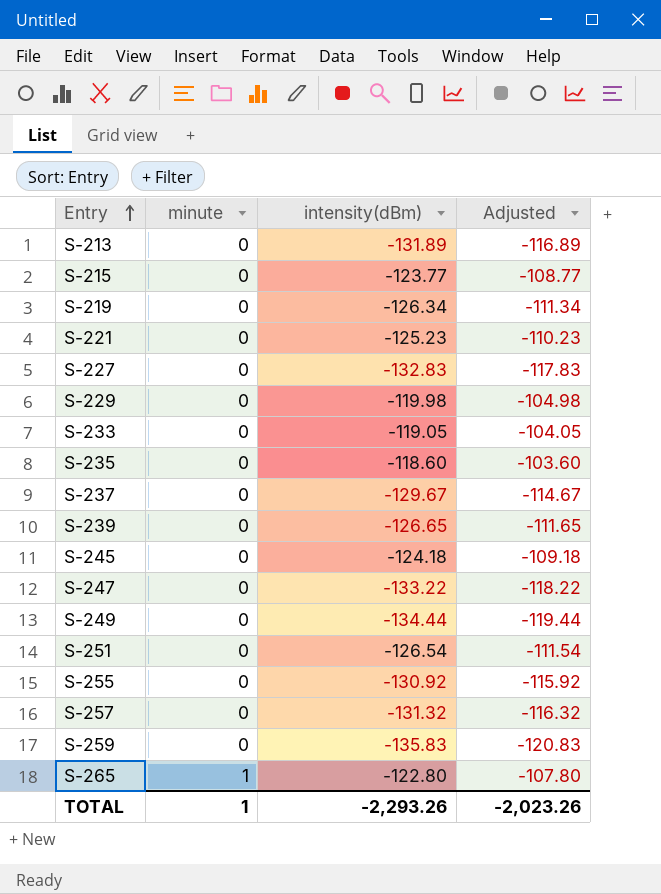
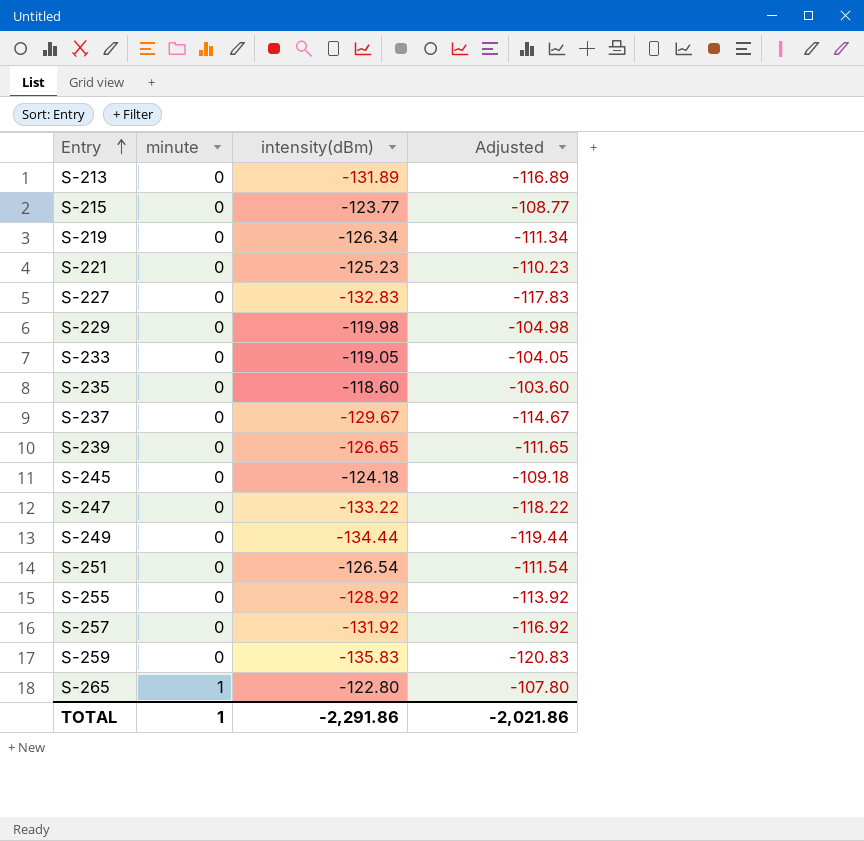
S-255 | intensity(dBm): -130.92 -> -128.92
S-255 | Adjusted: -115.92 -> -113.92
S-257 | intensity(dBm): -131.32 -> -131.92
S-257 | Adjusted: -116.32 -> -116.92
TOTAL | intensity(dBm): -2,293.26 -> -2,291.86
TOTAL | Adjusted: -2,023.26 -> -2,021.86

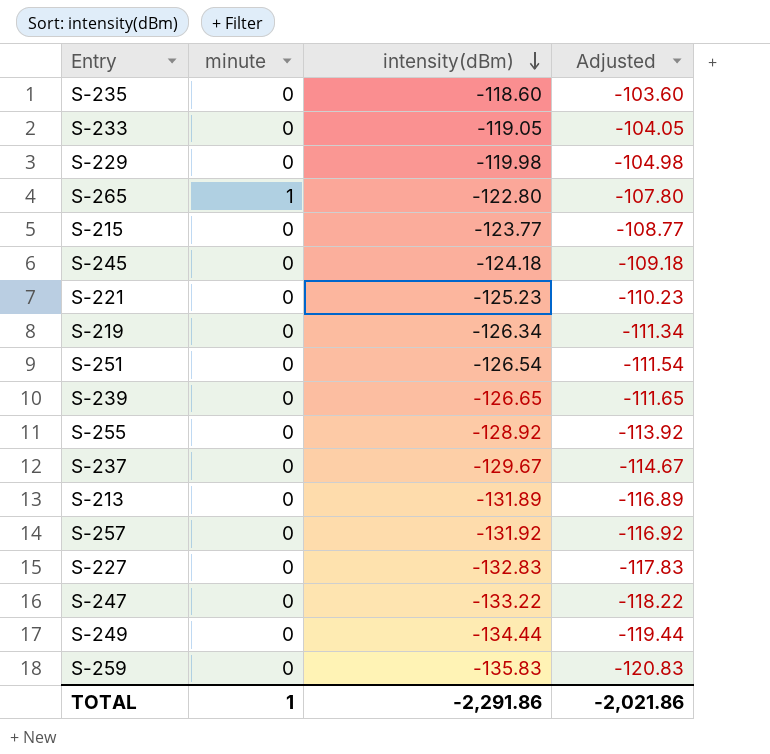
row order: Entry ascending -> intensity(dBm) descending

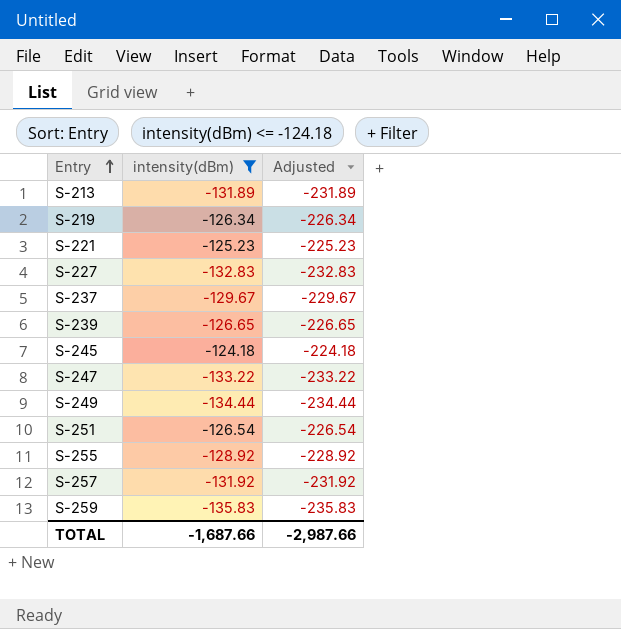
filter: none -> intensity(dBm) <= -124.18
row order: intensity(dBm) descending -> Entry ascending
column minute | position: 2 -> none
column Adjusted | formula: [intensity(dBm)] + 15 -> [intensity(dBm)] - 100
TOTAL | intensity(dBm): -2,291.86 -> -1,687.66
TOTAL | Adjusted: -2,021.86 -> -2,987.66

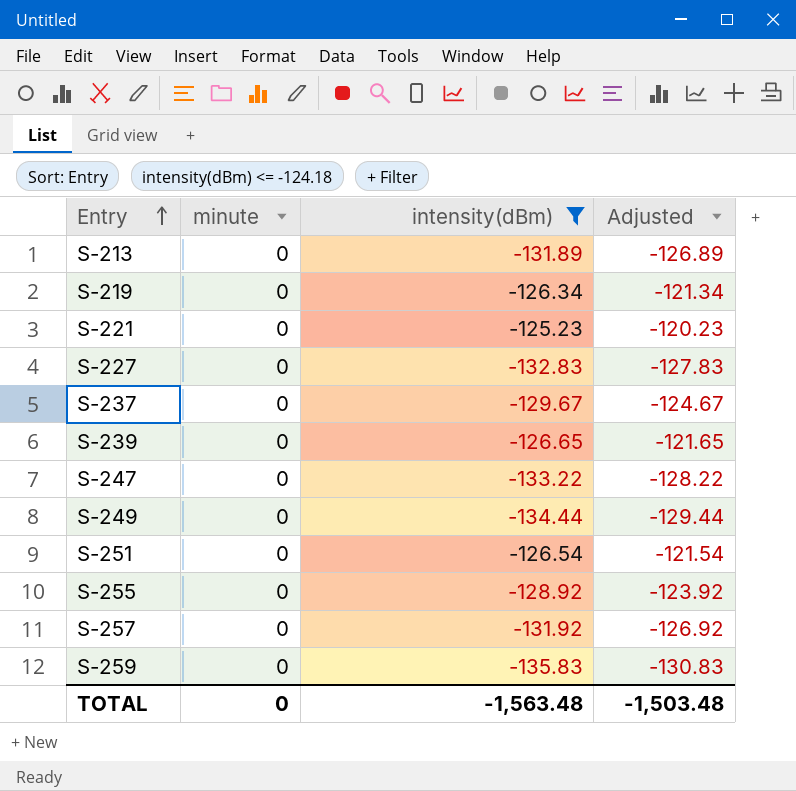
column minute | position: none -> 2
column Adjusted | formula: [intensity(dBm)] - 100 -> [intensity(dBm)] + 5
row S-245: -124.18 | -224.18 -> none
TOTAL | intensity(dBm): -1,687.66 -> -1,563.48
TOTAL | Adjusted: -2,987.66 -> -1,503.48

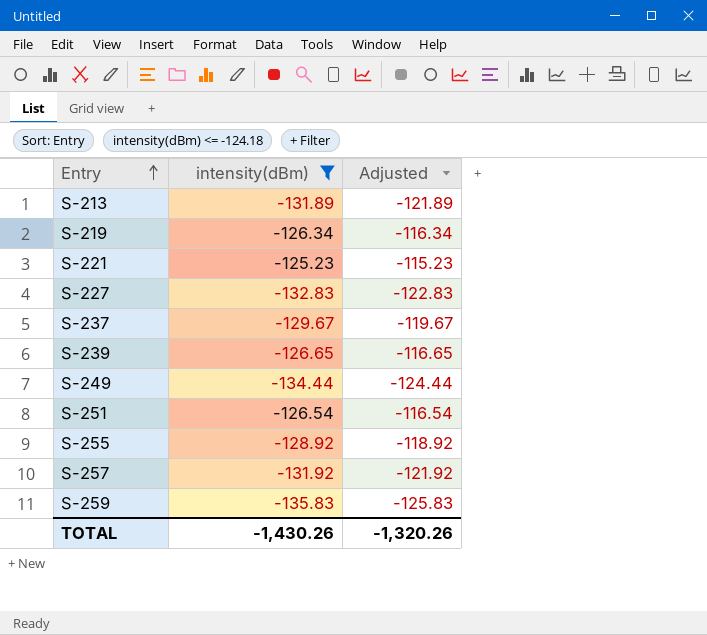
column minute | position: 2 -> none
column Adjusted | formula: [intensity(dBm)] + 5 -> [intensity(dBm)] + 10
row S-247: 0 | -133.22 | -128.22 -> none
TOTAL | intensity(dBm): -1,563.48 -> -1,430.26
TOTAL | Adjusted: -1,503.48 -> -1,320.26

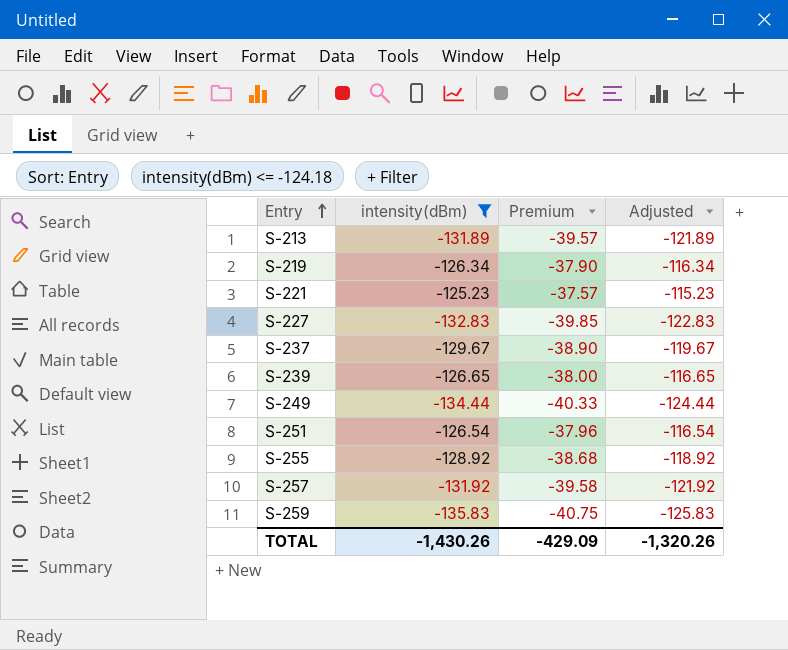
column Premium | formula: none -> [intensity(dBm)] * 0.3

